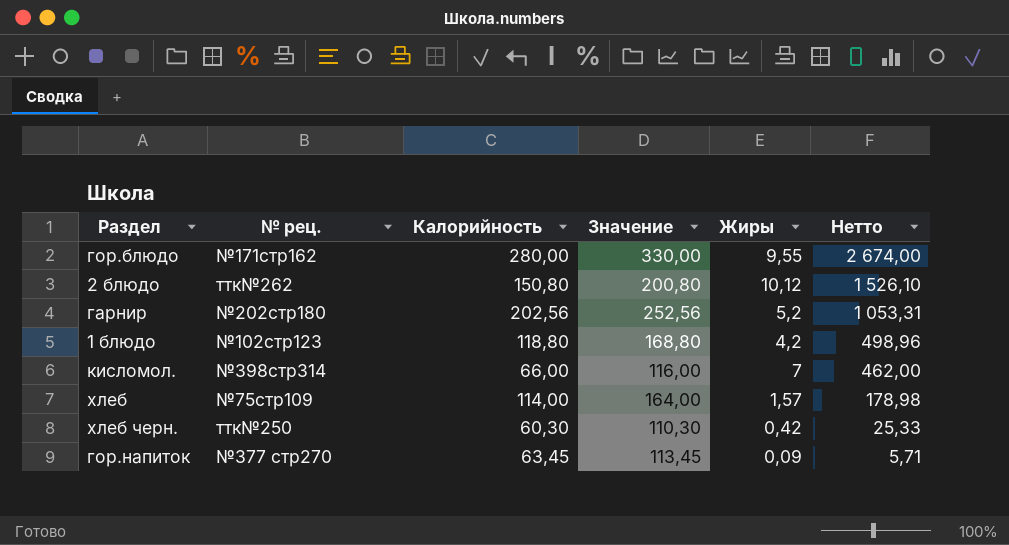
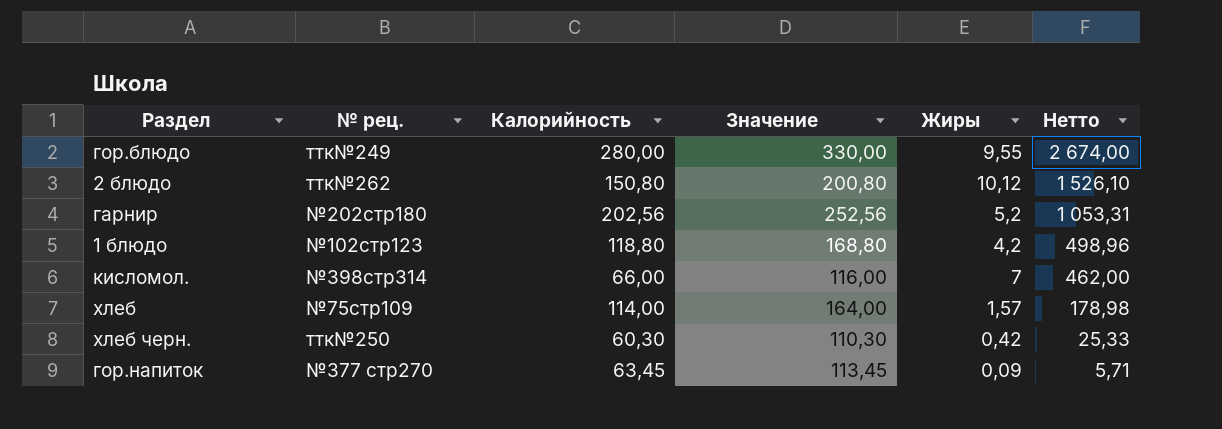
гор.блюдо | № рец.: №171стр162 -> ттк№249

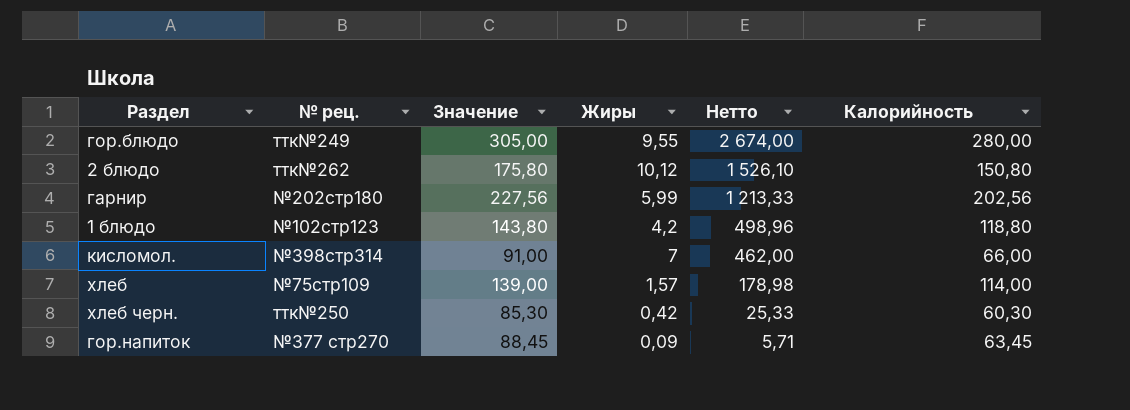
column Значение | formula: [Калорийность] + 50 -> [Калорийность] + 25
column Калорийность | position: 3 -> 6
гарнир | Жиры: 5,2 -> 5,99
гарнир | Нетто: 1 053,31 -> 1 213,33

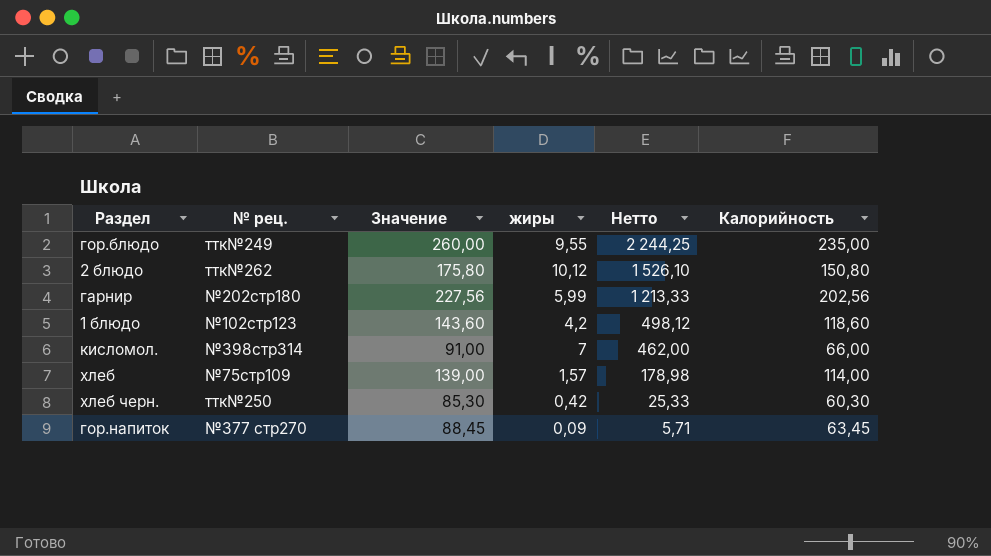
column name: Жиры -> жиры
гор.блюдо | Значение: 305,00 -> 260,00
гор.блюдо | Нетто: 2 674,00 -> 2 244,25
гор.блюдо | Калорийность: 280,00 -> 235,00
1 блюдо | Значение: 143,80 -> 143,60
1 блюдо | Нетто: 498,96 -> 498,12
1 блюдо | Калорийность: 118,80 -> 118,60

